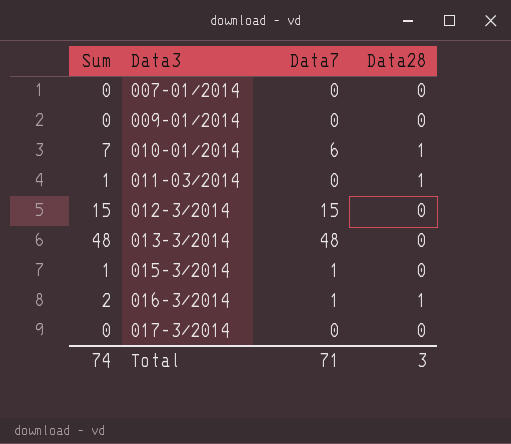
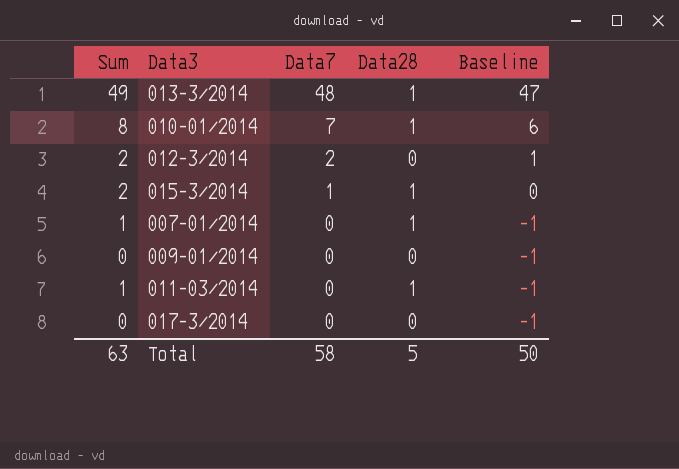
row order: Data3 ascending -> Data7 descending
column Baseline | formula: none -> [Data7] - 1
row 016-3/2014: 2 | 1 | 1 -> none
013-3/2014 | Sum: 48 -> 49
013-3/2014 | Data28: 0 -> 1
010-01/2014 | Sum: 7 -> 8
010-01/2014 | Data7: 6 -> 7
012-3/2014 | Sum: 15 -> 2
012-3/2014 | Data7: 15 -> 2
015-3/2014 | Sum: 1 -> 2
015-3/2014 | Data28: 0 -> 1
007-01/2014 | Sum: 0 -> 1
007-01/2014 | Data28: 0 -> 1
Total | Sum: 74 -> 63
Total | Data7: 71 -> 58
Total | Data28: 3 -> 5

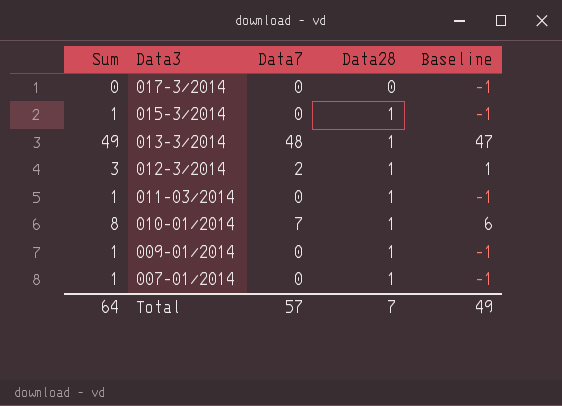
row order: Data7 descending -> Data3 descending
015-3/2014 | Sum: 2 -> 1
015-3/2014 | Data7: 1 -> 0
015-3/2014 | Baseline: 0 -> -1
012-3/2014 | Sum: 2 -> 3
012-3/2014 | Data28: 0 -> 1
009-01/2014 | Sum: 0 -> 1
009-01/2014 | Data28: 0 -> 1
Total | Sum: 63 -> 64
Total | Data7: 58 -> 57
Total | Data28: 5 -> 7
Total | Baseline: 50 -> 49

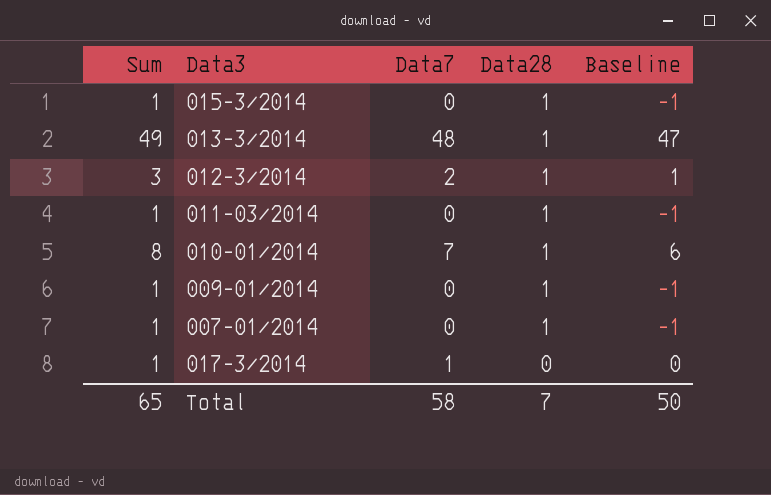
row order: Data3 descending -> Data28 descending
017-3/2014 | Sum: 0 -> 1
017-3/2014 | Data7: 0 -> 1
017-3/2014 | Baseline: -1 -> 0
Total | Sum: 64 -> 65
Total | Data7: 57 -> 58
Total | Baseline: 49 -> 50

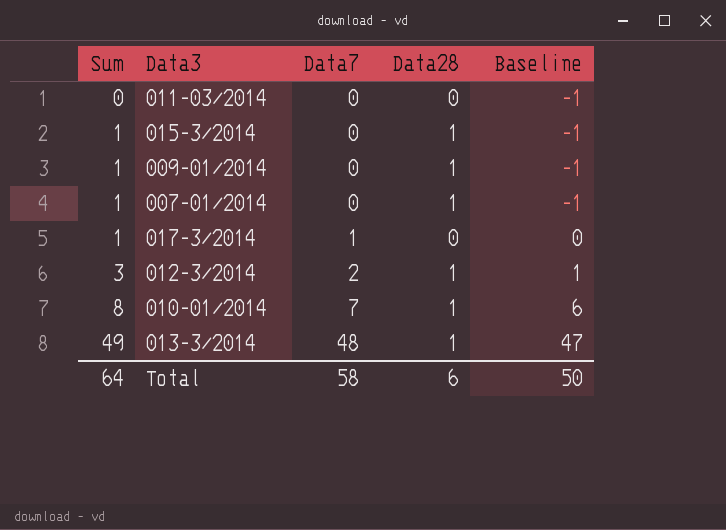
row order: Data28 descending -> Sum ascending
011-03/2014 | Sum: 1 -> 0
011-03/2014 | Data28: 1 -> 0
Total | Sum: 65 -> 64
Total | Data28: 7 -> 6

